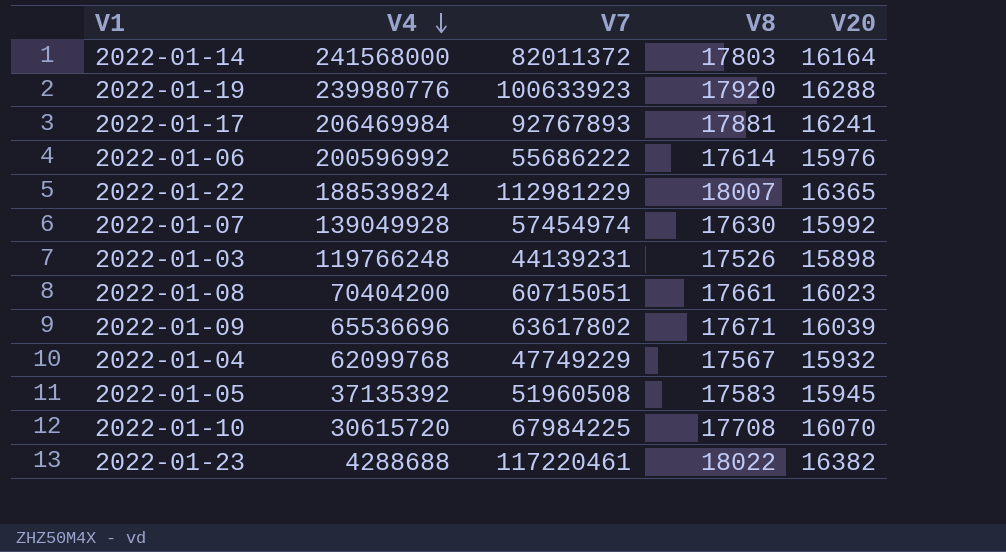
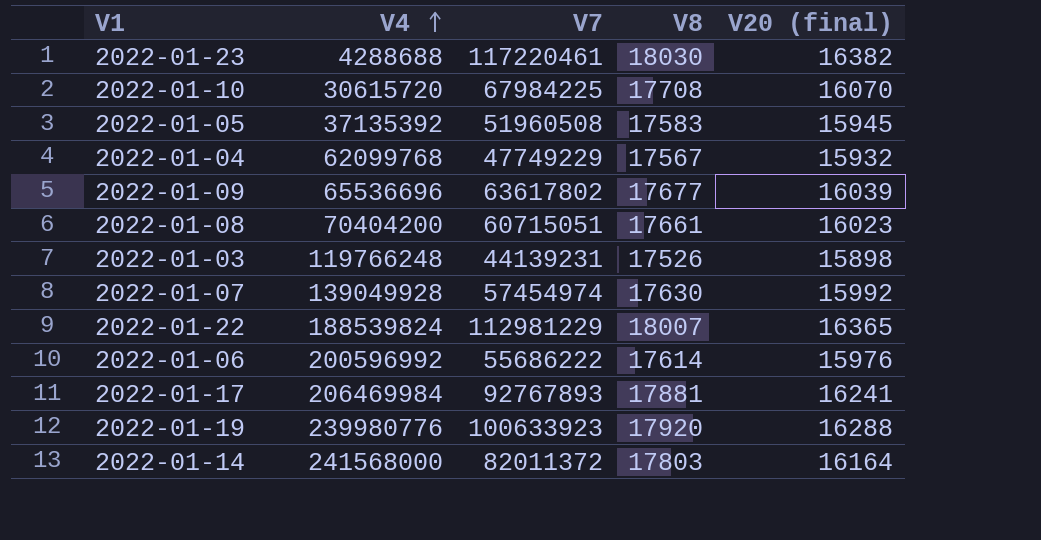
row order: V4 descending -> V4 ascending
column name: V20 -> V20 (final)
2022-01-23 | V8: 18022 -> 18030
2022-01-09 | V8: 17671 -> 17677

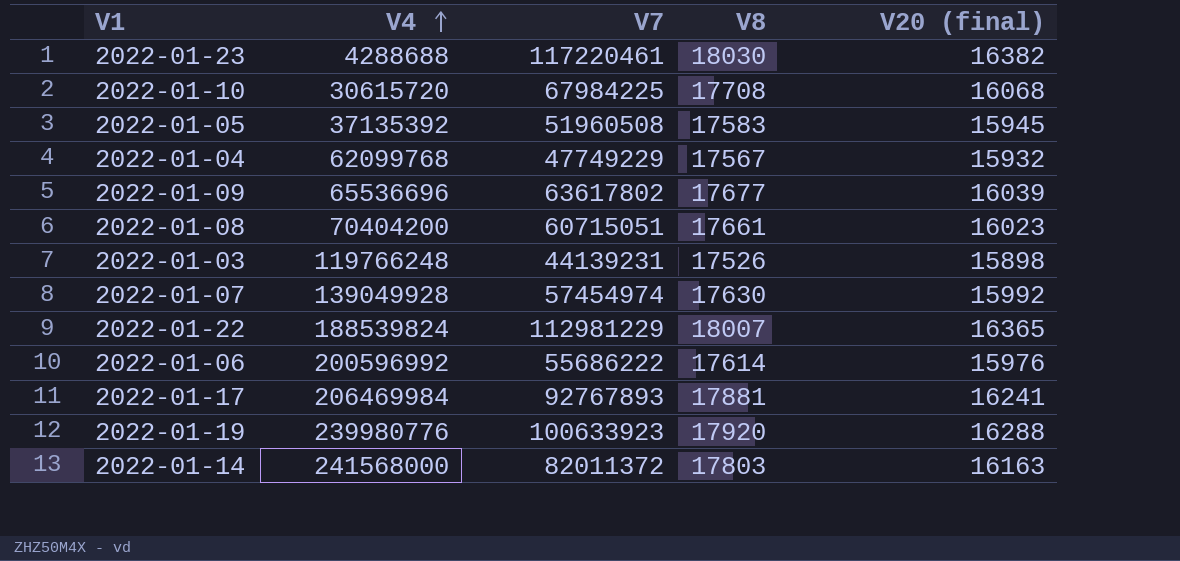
2022-01-10 | V20 (final): 16070 -> 16068
2022-01-14 | V20 (final): 16164 -> 16163

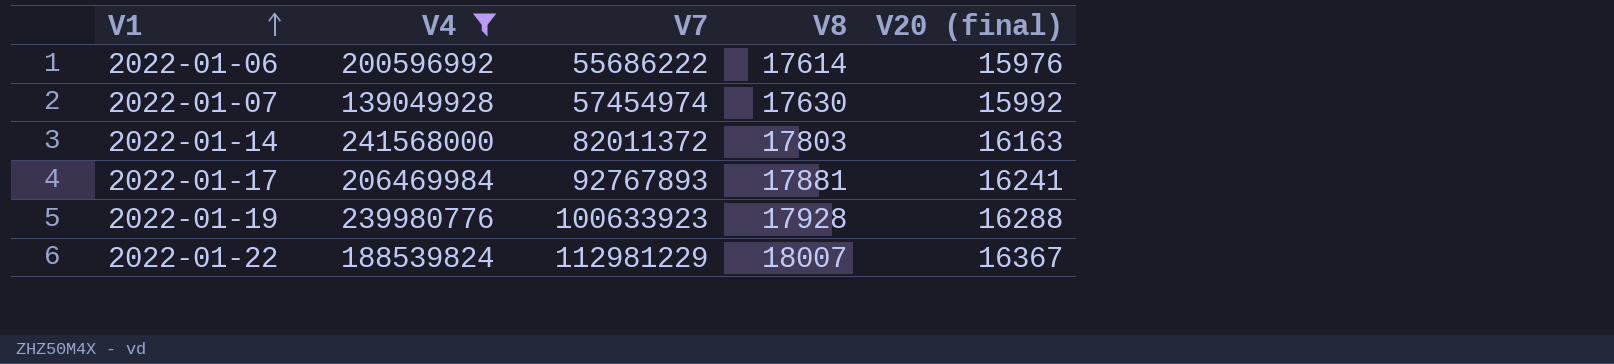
filter: none -> V4 >= 139049928
row order: V4 ascending -> V1 ascending
2022-01-19 | V8: 17920 -> 17928
2022-01-22 | V20 (final): 16365 -> 16367

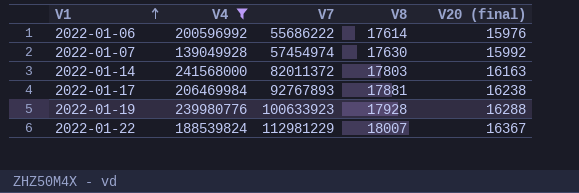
2022-01-17 | V20 (final): 16241 -> 16238

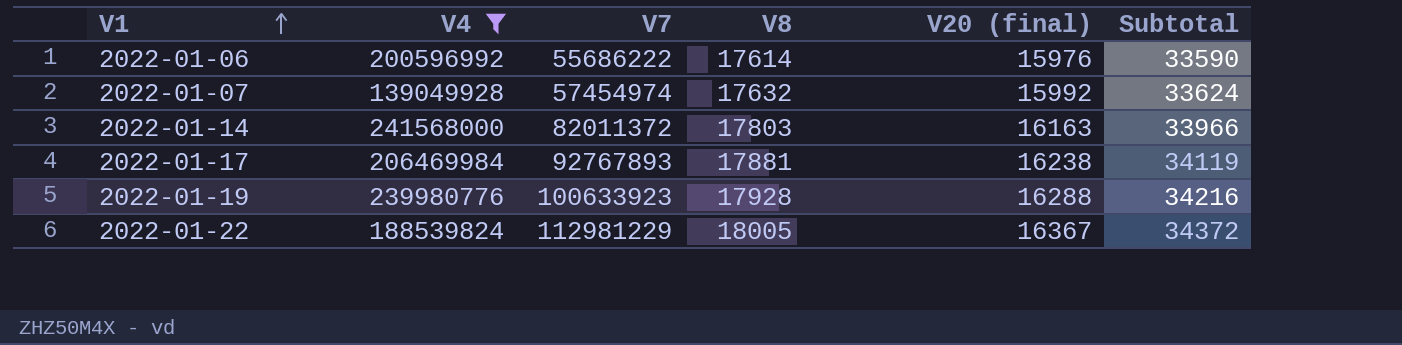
column Subtotal | formula: none -> [V8] + [V20 (final)]
2022-01-07 | V8: 17630 -> 17632
2022-01-22 | V8: 18007 -> 18005

